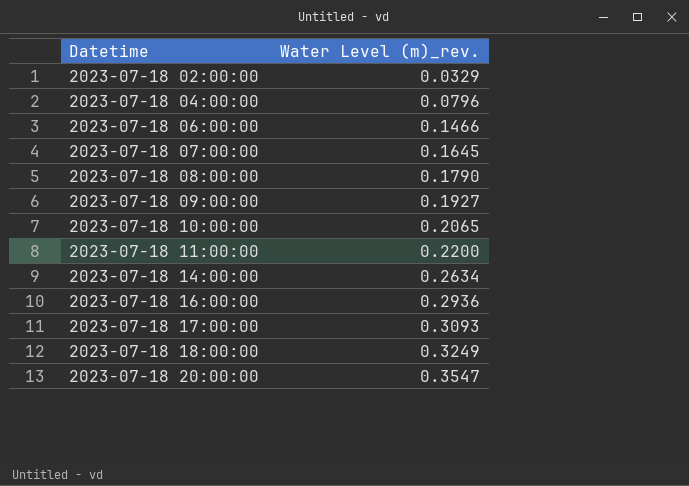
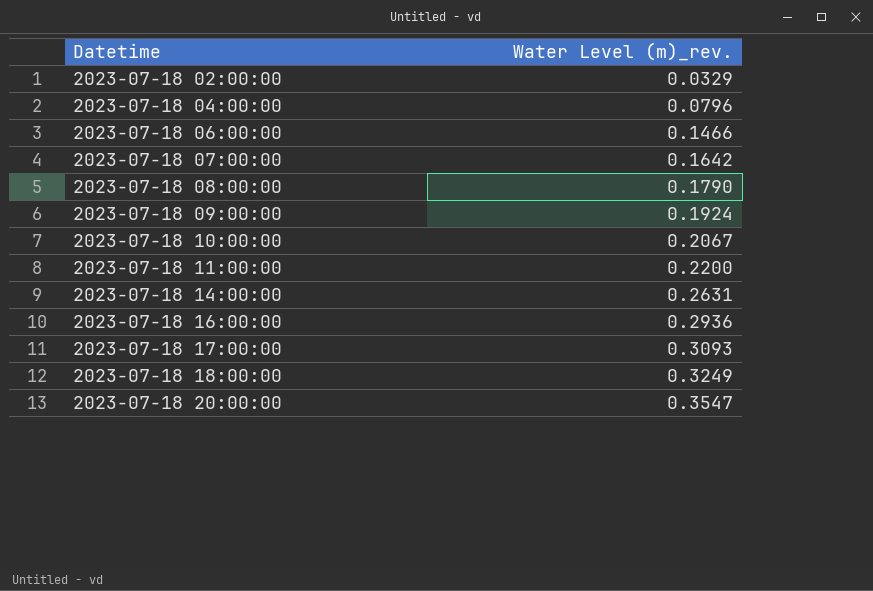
2023-07-18 07:00:00 | Water Level (m)_rev.: 0.1645 -> 0.1642
2023-07-18 09:00:00 | Water Level (m)_rev.: 0.1927 -> 0.1924
2023-07-18 10:00:00 | Water Level (m)_rev.: 0.2065 -> 0.2067
2023-07-18 14:00:00 | Water Level (m)_rev.: 0.2634 -> 0.2631

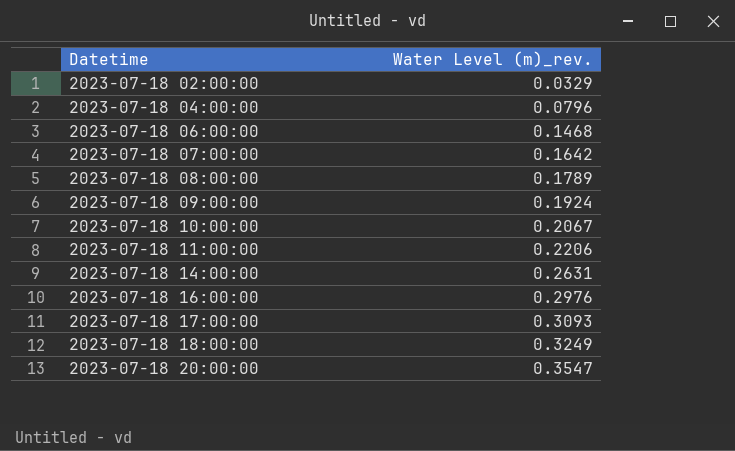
2023-07-18 06:00:00 | Water Level (m)_rev.: 0.1466 -> 0.1468
2023-07-18 08:00:00 | Water Level (m)_rev.: 0.1790 -> 0.1789
2023-07-18 11:00:00 | Water Level (m)_rev.: 0.2200 -> 0.2206
2023-07-18 16:00:00 | Water Level (m)_rev.: 0.2936 -> 0.2976

